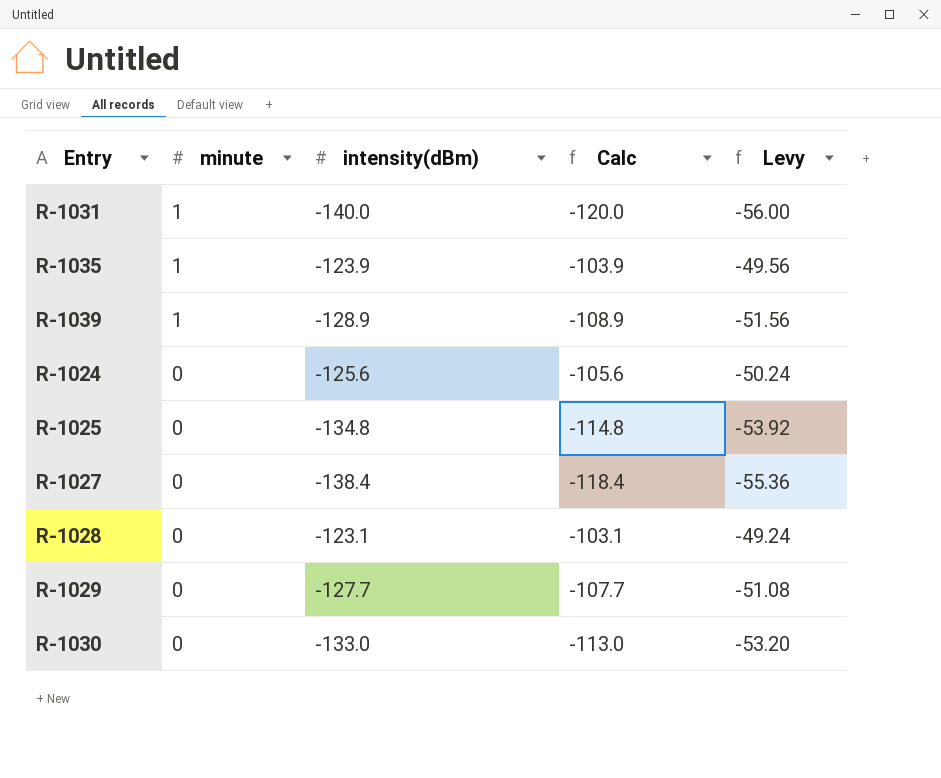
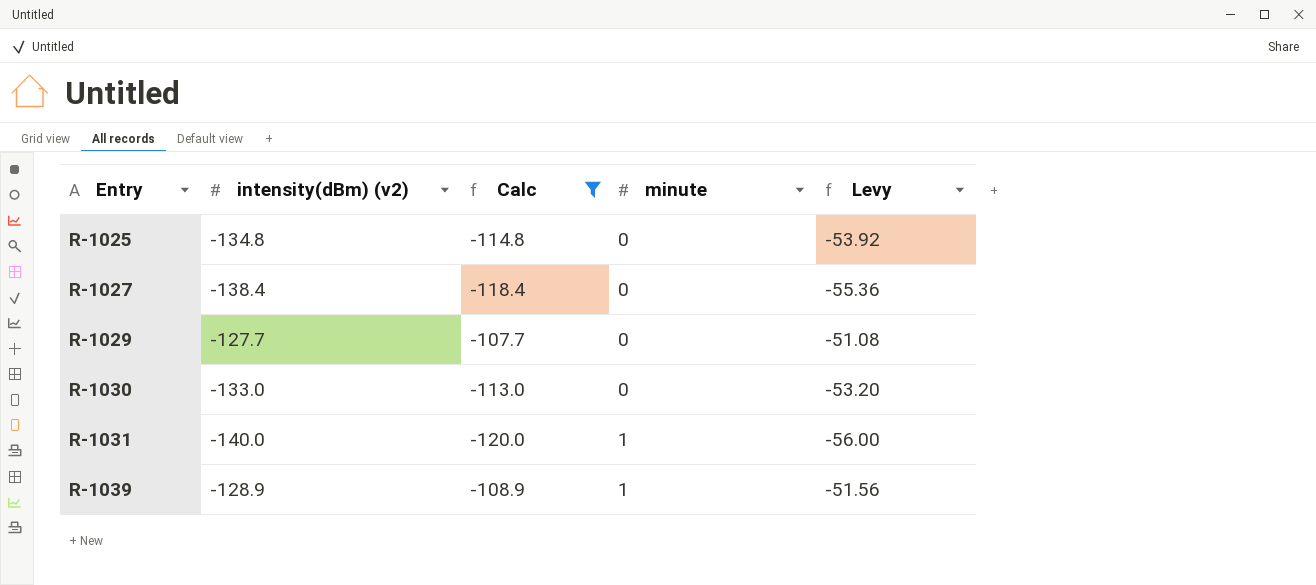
filter: none -> Calc <= -107.7
row order: minute descending -> Entry ascending
column name: intensity(dBm) -> intensity(dBm) (v2)
column minute | position: 2 -> 4

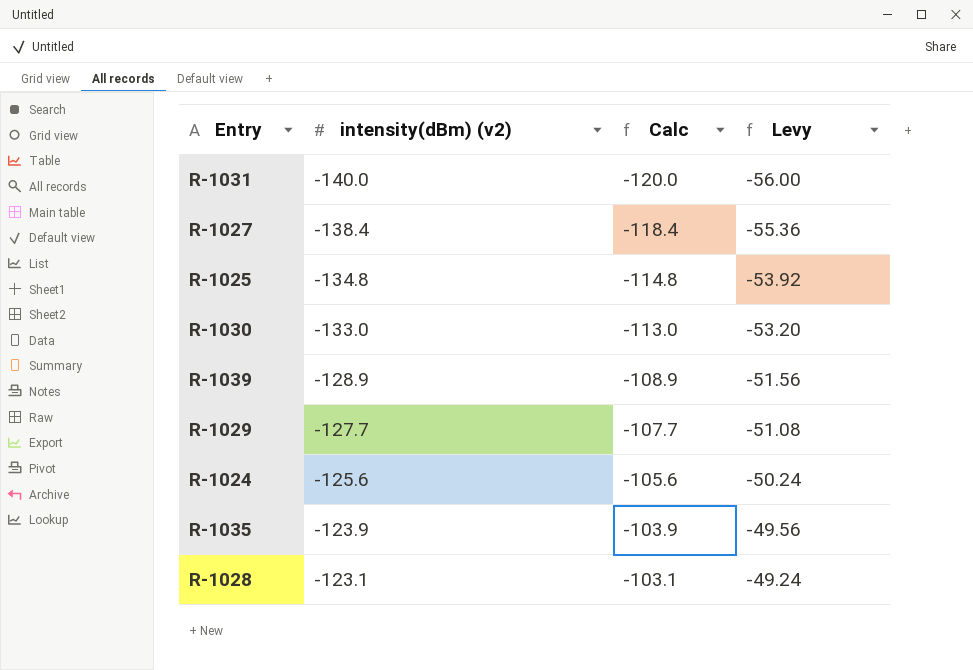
filter: Calc <= -107.7 -> none
row order: Entry ascending -> intensity(dBm) (v2) ascending
column minute | position: 4 -> none

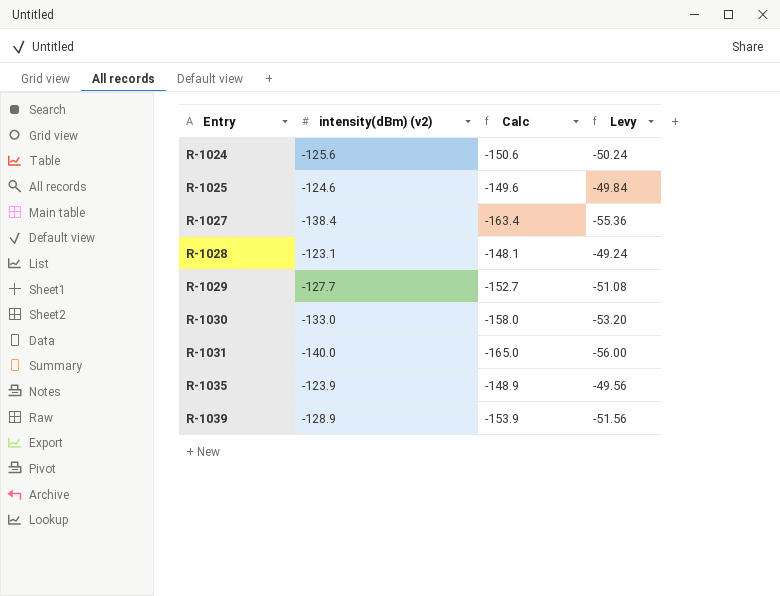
row order: intensity(dBm) (v2) ascending -> Entry ascending
column Calc | formula: [intensity(dBm) (v2)] + 20 -> [intensity(dBm) (v2)] - 25
R-1025 | intensity(dBm) (v2): -134.8 -> -124.6
R-1025 | Levy: -53.92 -> -49.84

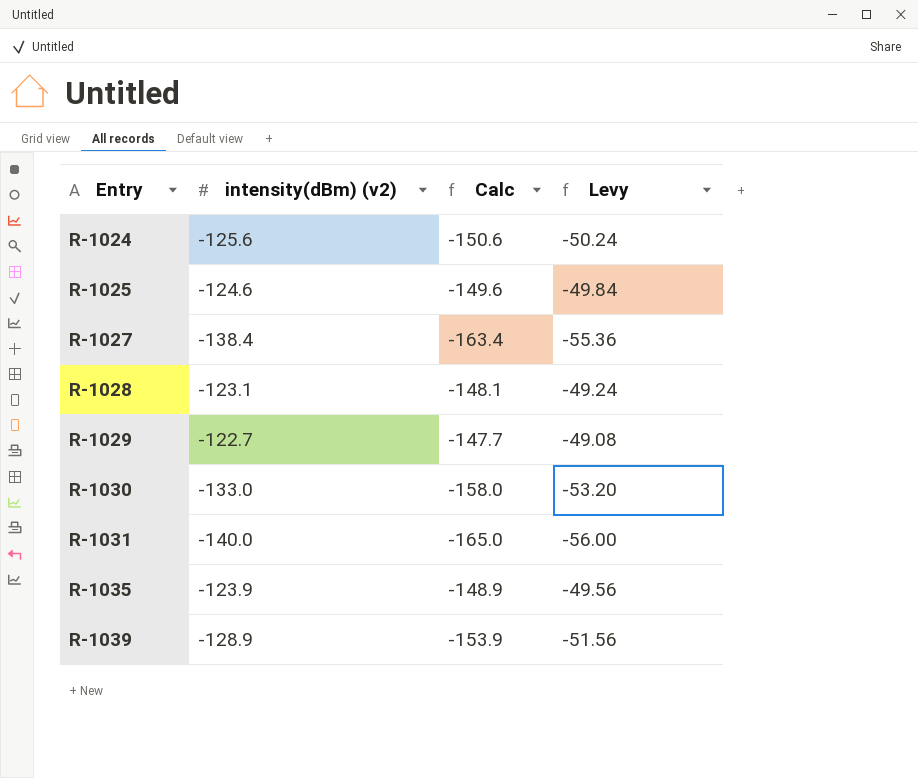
R-1029 | intensity(dBm) (v2): -127.7 -> -122.7
R-1029 | Calc: -152.7 -> -147.7
R-1029 | Levy: -51.08 -> -49.08

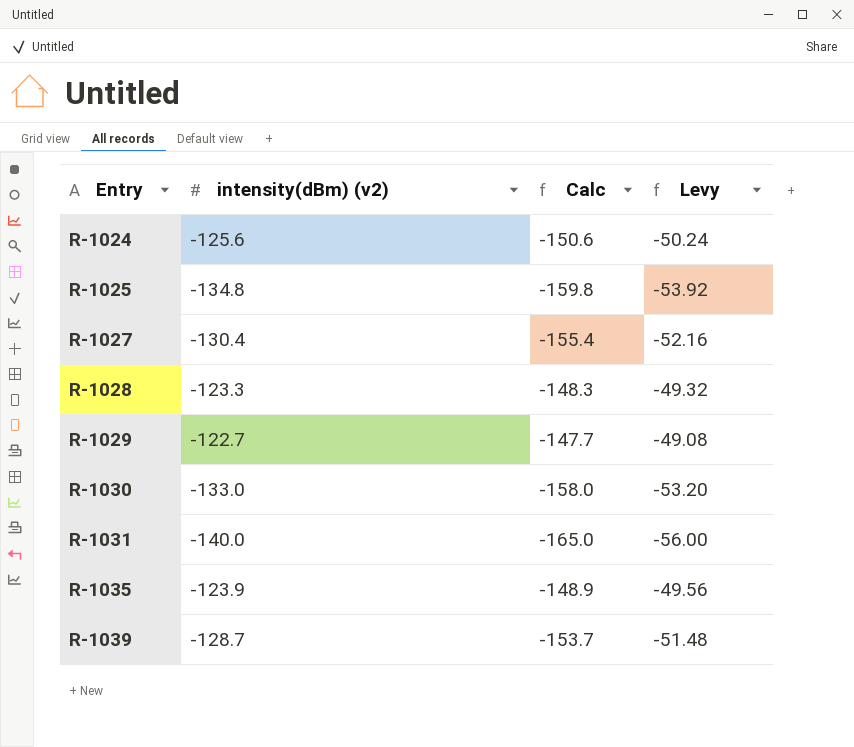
R-1025 | intensity(dBm) (v2): -124.6 -> -134.8
R-1025 | Calc: -149.6 -> -159.8
R-1025 | Levy: -49.84 -> -53.92
R-1027 | intensity(dBm) (v2): -138.4 -> -130.4
R-1027 | Calc: -163.4 -> -155.4
R-1027 | Levy: -55.36 -> -52.16
R-1028 | intensity(dBm) (v2): -123.1 -> -123.3
R-1028 | Calc: -148.1 -> -148.3
R-1028 | Levy: -49.24 -> -49.32
R-1039 | intensity(dBm) (v2): -128.9 -> -128.7
R-1039 | Calc: -153.9 -> -153.7
R-1039 | Levy: -51.56 -> -51.48

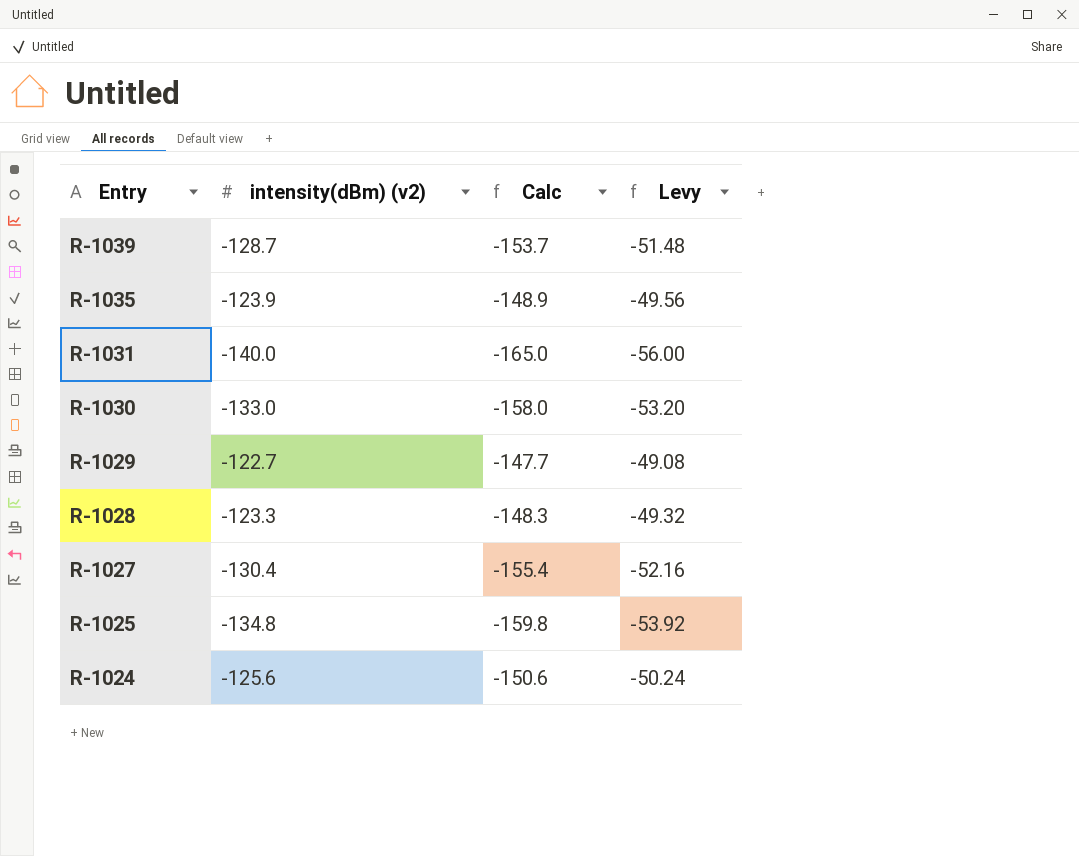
row order: Entry ascending -> Entry descending

